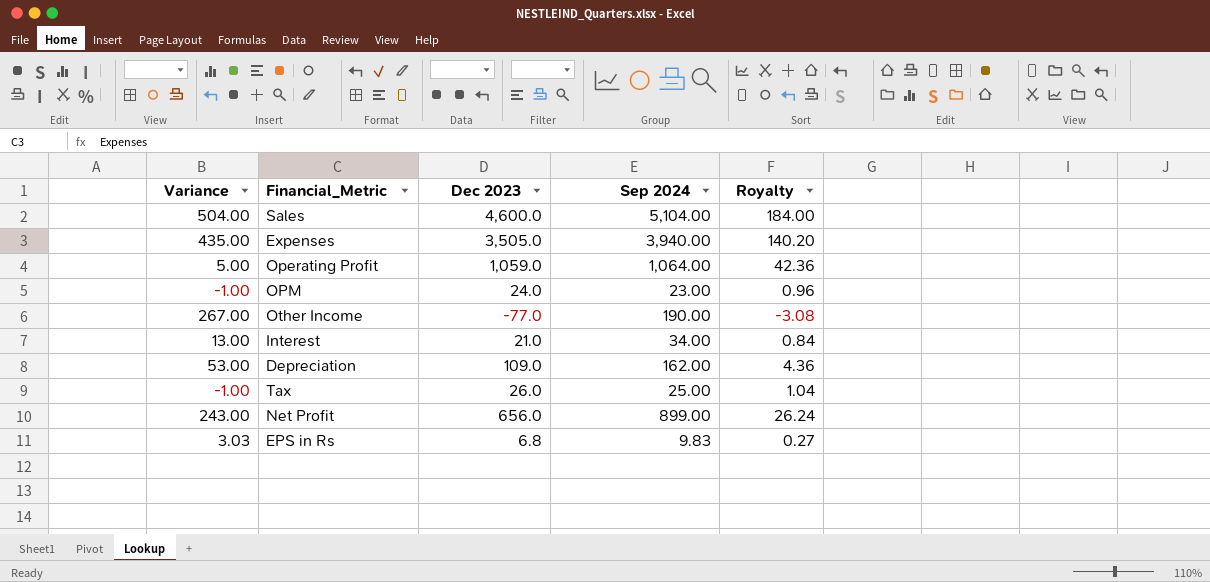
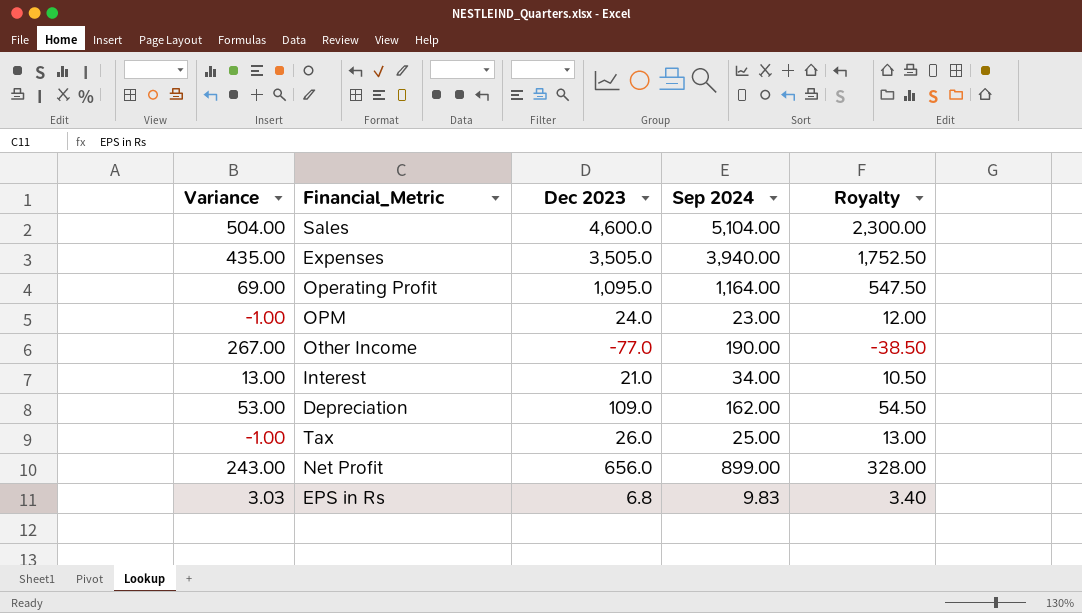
column Royalty | formula: [Dec 2023] * 0.04 -> [Dec 2023] * 0.5
Operating Profit | Variance: 5.00 -> 69.00
Operating Profit | Dec 2023: 1,059.0 -> 1,095.0
Operating Profit | Sep 2024: 1,064.00 -> 1,164.00

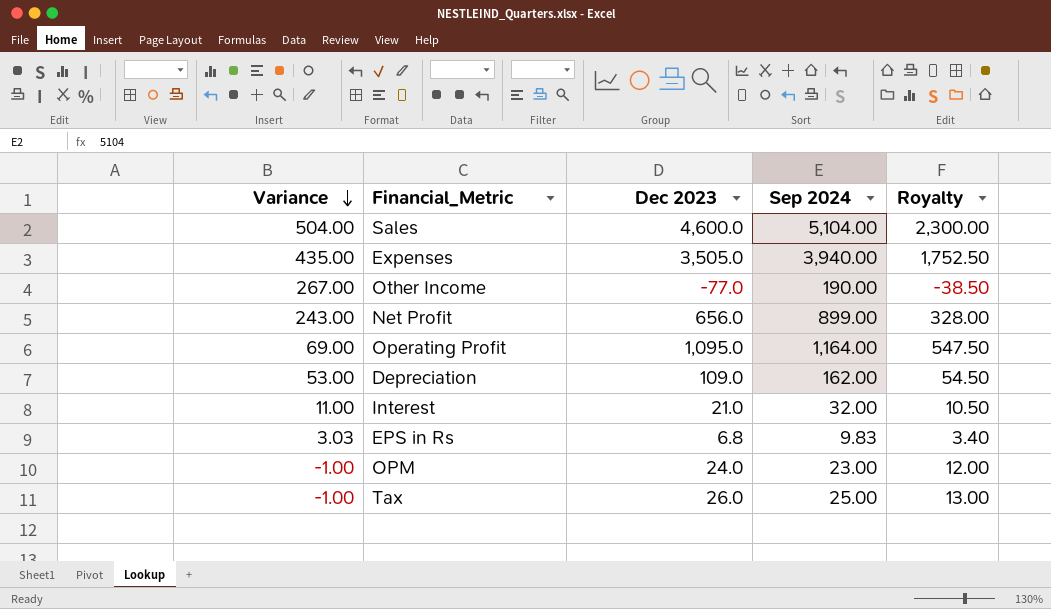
row order: none -> Variance descending
Interest | Variance: 13.00 -> 11.00
Interest | Sep 2024: 34.00 -> 32.00

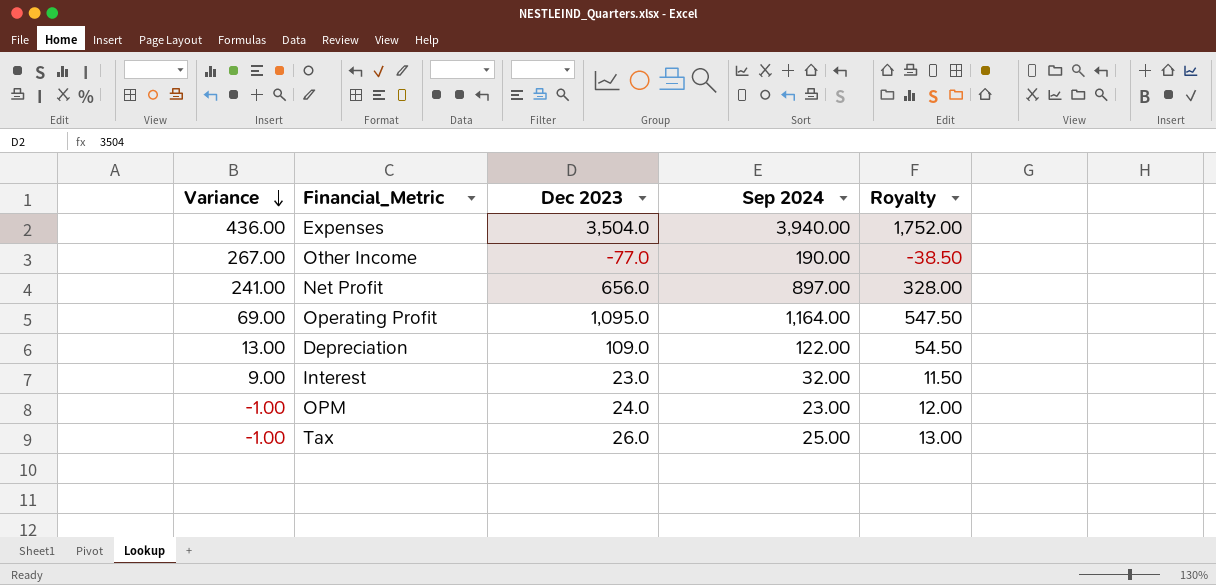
row Sales: 504.00 | 4,600.0 | 5,104.00 | 2,300.00 -> none
row EPS in Rs: 3.03 | 6.8 | 9.83 | 3.40 -> none
Expenses | Variance: 435.00 -> 436.00
Expenses | Dec 2023: 3,505.0 -> 3,504.0
Expenses | Royalty: 1,752.50 -> 1,752.00
Net Profit | Variance: 243.00 -> 241.00
Net Profit | Sep 2024: 899.00 -> 897.00
Depreciation | Variance: 53.00 -> 13.00
Depreciation | Sep 2024: 162.00 -> 122.00
Interest | Variance: 11.00 -> 9.00
Interest | Dec 2023: 21.0 -> 23.0
Interest | Royalty: 10.50 -> 11.50

